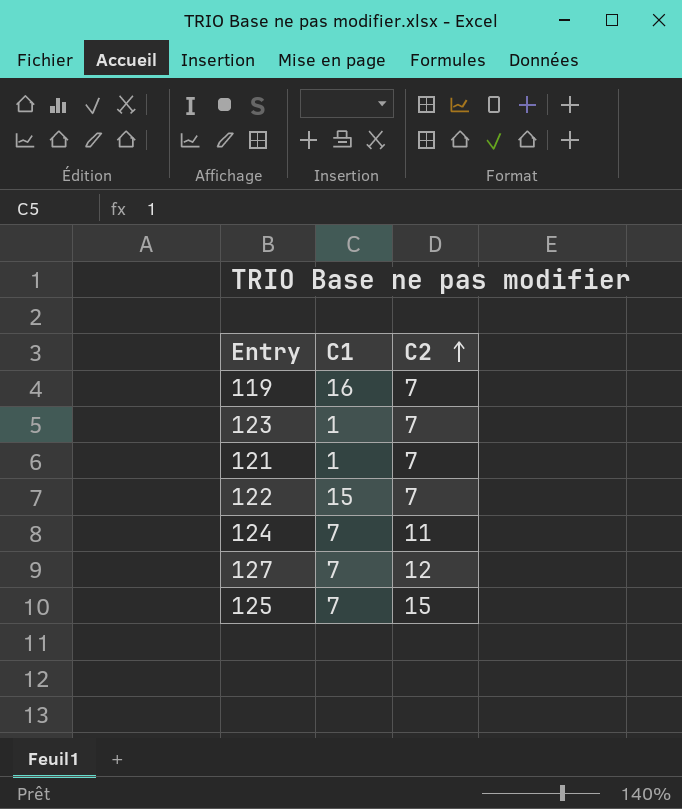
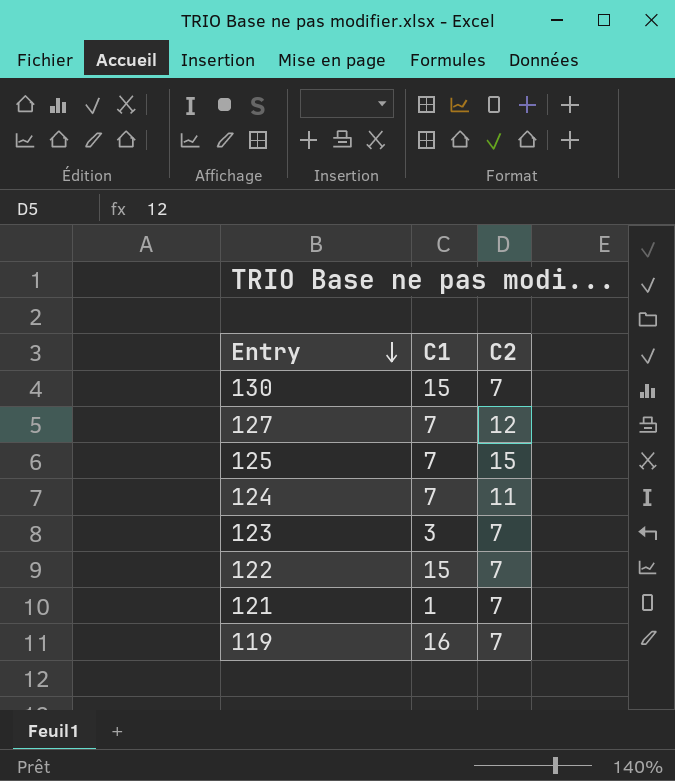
row order: C2 ascending -> Entry descending
row 130: none -> 15 | 7
123 | C1: 1 -> 3

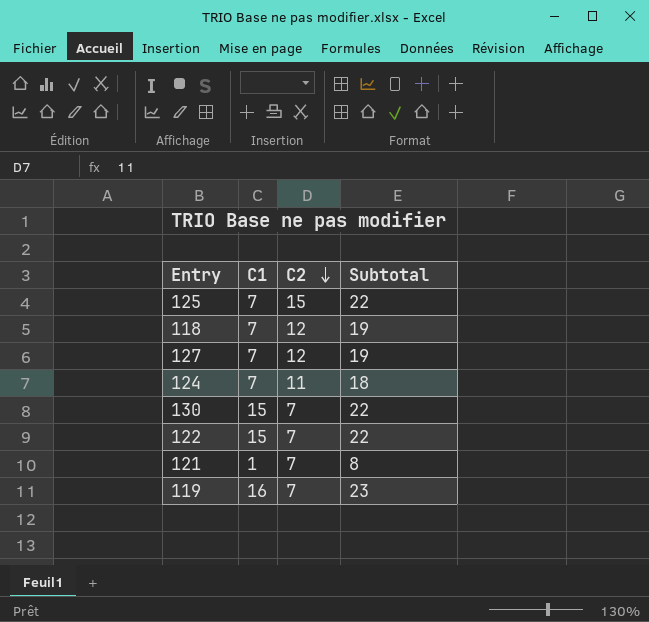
row order: Entry descending -> C2 descending
column Subtotal | formula: none -> [C1] + [C2]
row 123: 3 | 7 -> none
row 118: none -> 7 | 12 | 19

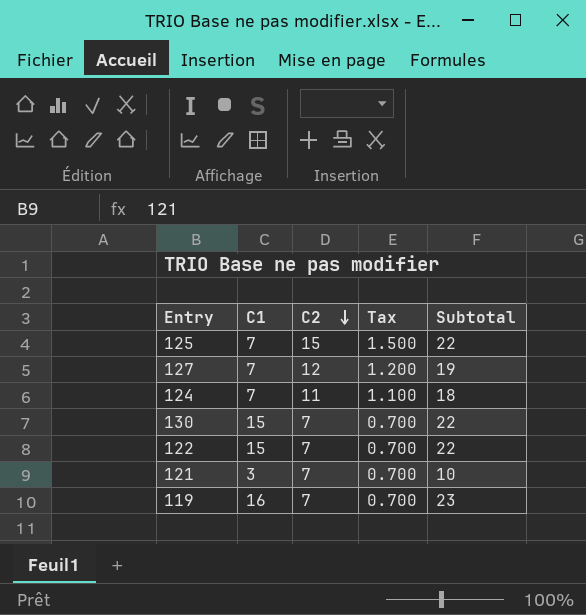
column Tax | formula: none -> [C2] * 0.1
row 118: 7 | 12 | 19 -> none
121 | C1: 1 -> 3
121 | Subtotal: 8 -> 10

